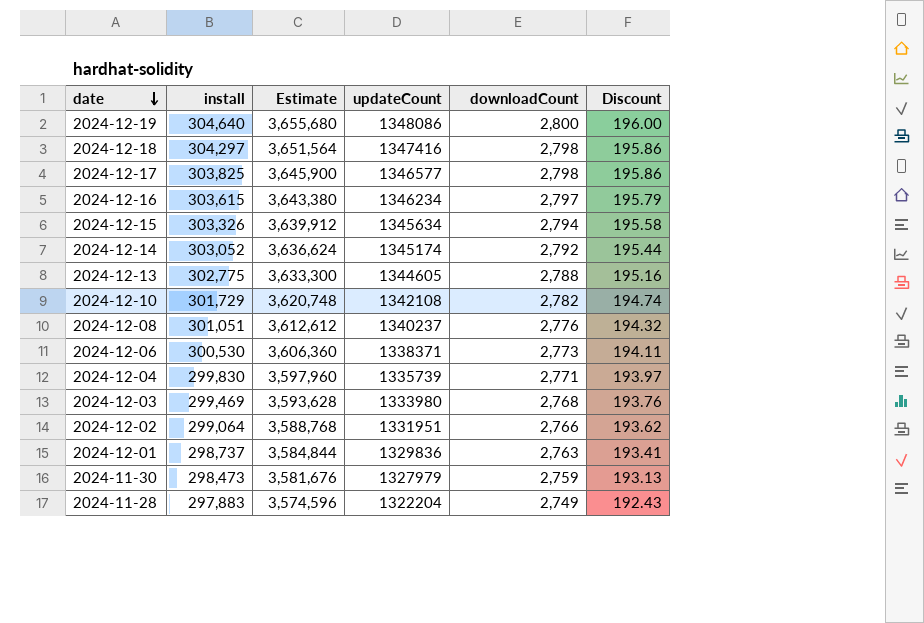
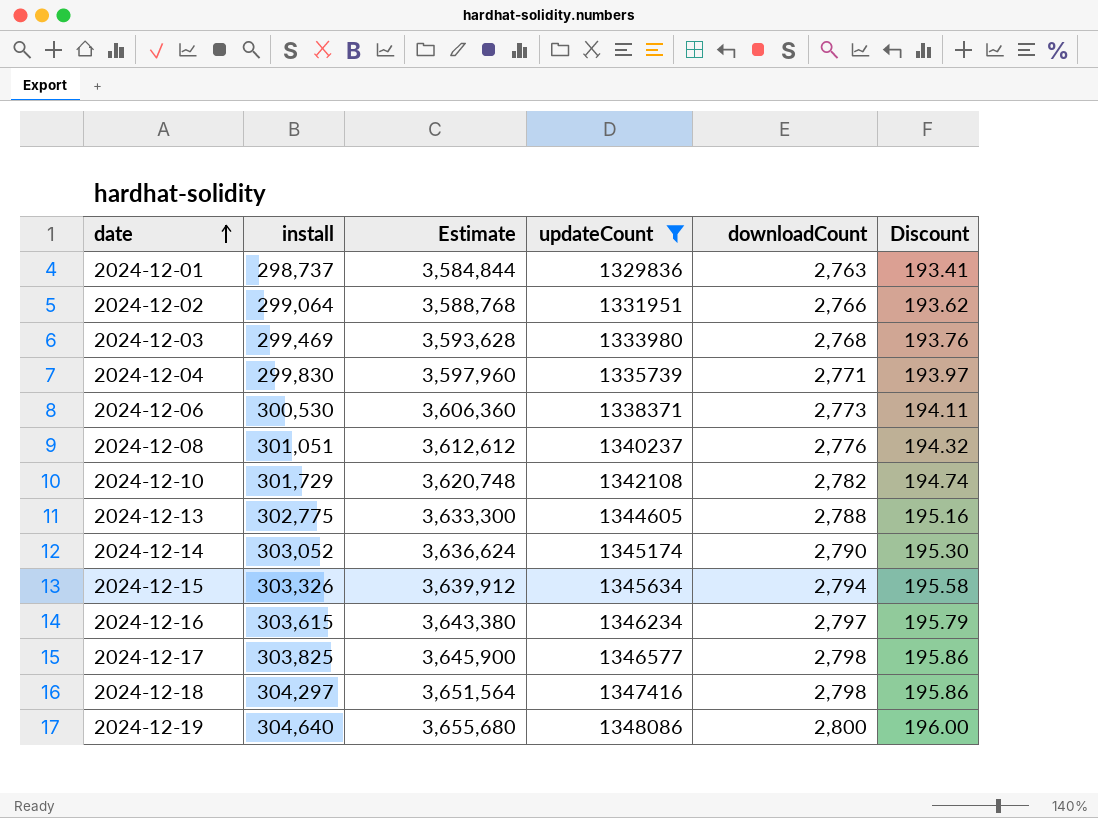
filter: none -> updateCount >= 1329836
row order: date descending -> date ascending
2024-12-14 | downloadCount: 2,792 -> 2,790
2024-12-14 | Discount: 195.44 -> 195.30

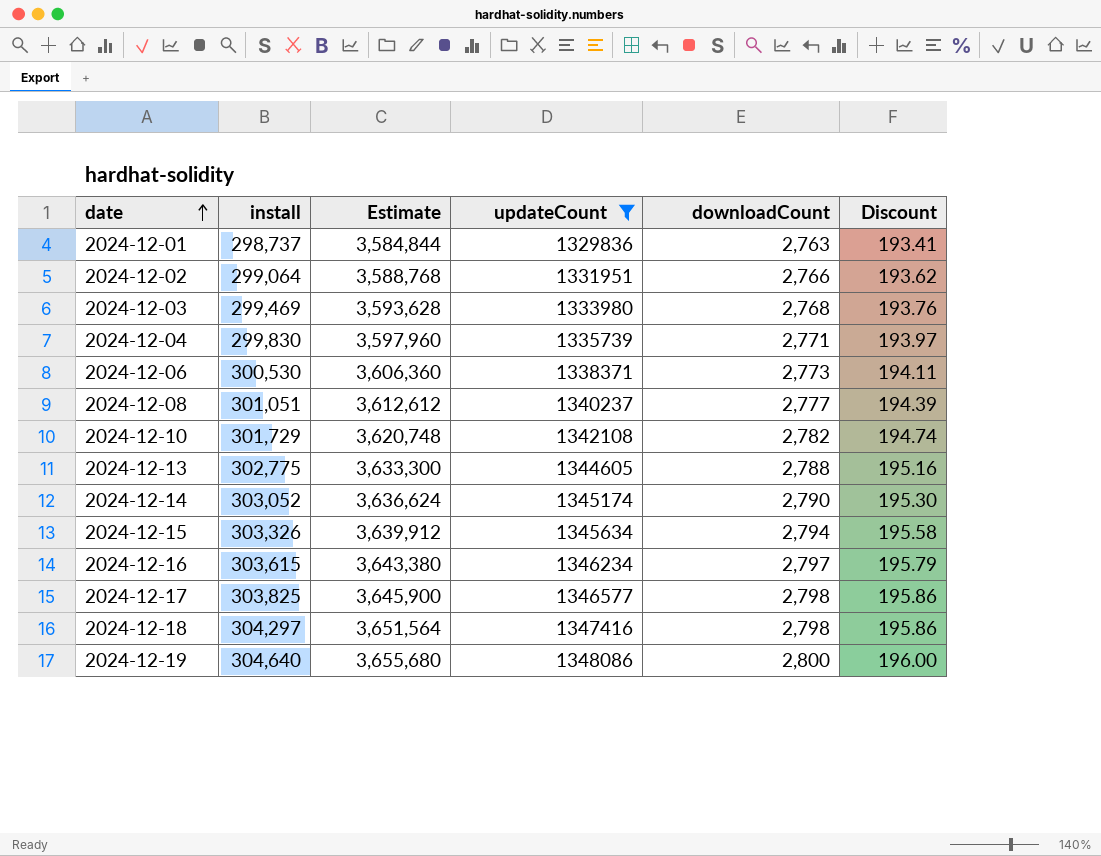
2024-12-08 | downloadCount: 2,776 -> 2,777
2024-12-08 | Discount: 194.32 -> 194.39

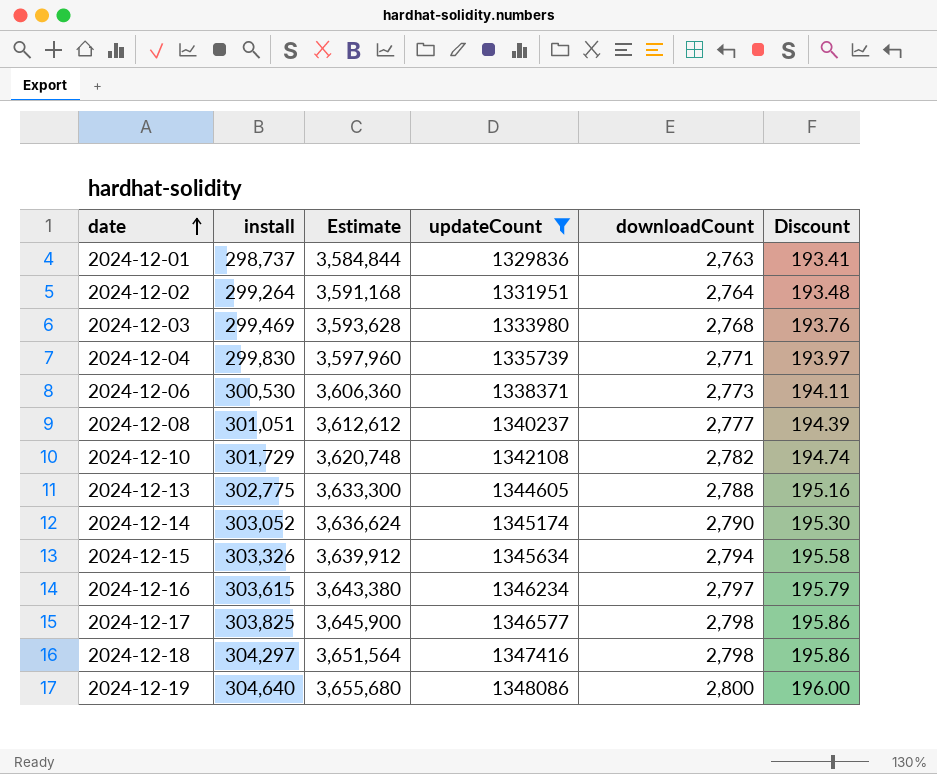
2024-12-02 | install: 299,064 -> 299,264
2024-12-02 | Estimate: 3,588,768 -> 3,591,168
2024-12-02 | downloadCount: 2,766 -> 2,764
2024-12-02 | Discount: 193.62 -> 193.48

